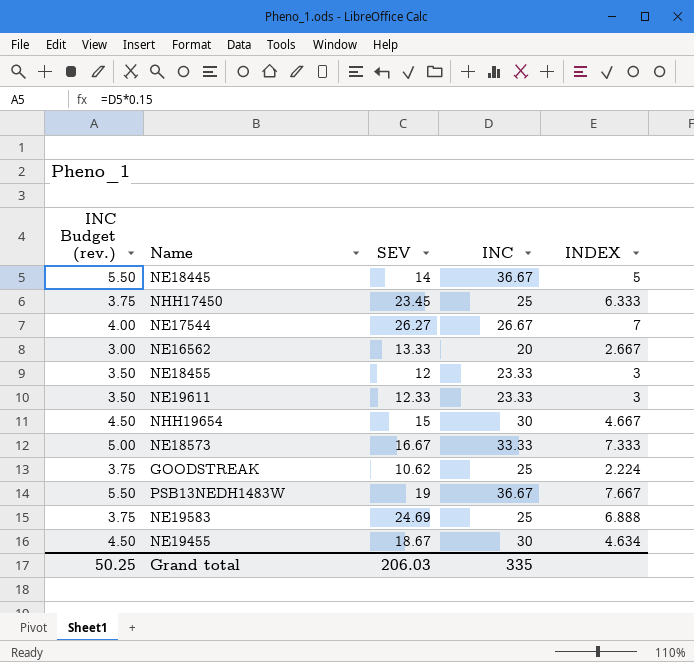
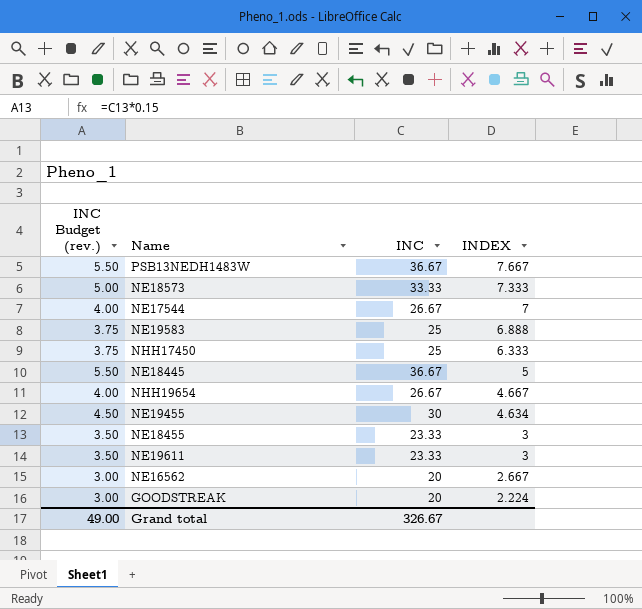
row order: none -> INDEX descending
column SEV | position: 3 -> none
NHH19654 | INC Budget (rev.): 4.50 -> 4.00
NHH19654 | INC: 30 -> 26.67
GOODSTREAK | INC Budget (rev.): 3.75 -> 3.00
GOODSTREAK | INC: 25 -> 20
Grand total | INC Budget (rev.): 50.25 -> 49.00
Grand total | INC: 335 -> 326.67

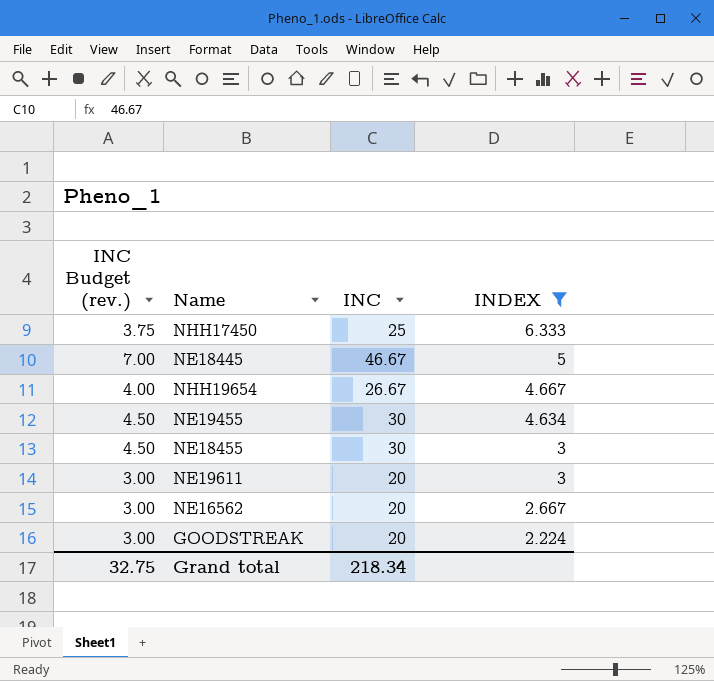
filter: none -> INDEX <= 6.333
NE18445 | INC Budget (rev.): 5.50 -> 7.00
NE18445 | INC: 36.67 -> 46.67
NE18455 | INC Budget (rev.): 3.50 -> 4.50
NE18455 | INC: 23.33 -> 30
NE19611 | INC Budget (rev.): 3.50 -> 3.00
NE19611 | INC: 23.33 -> 20
Grand total | INC Budget (rev.): 49.00 -> 32.75
Grand total | INC: 326.67 -> 218.34

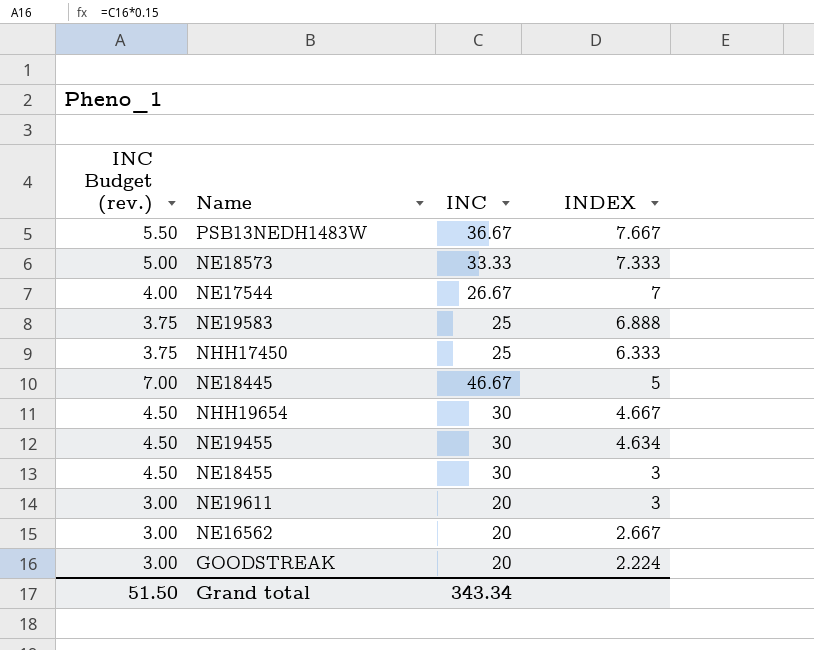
filter: INDEX <= 6.333 -> none
NHH19654 | INC Budget (rev.): 4.00 -> 4.50
NHH19654 | INC: 26.67 -> 30
Grand total | INC Budget (rev.): 32.75 -> 51.50
Grand total | INC: 218.34 -> 343.34

